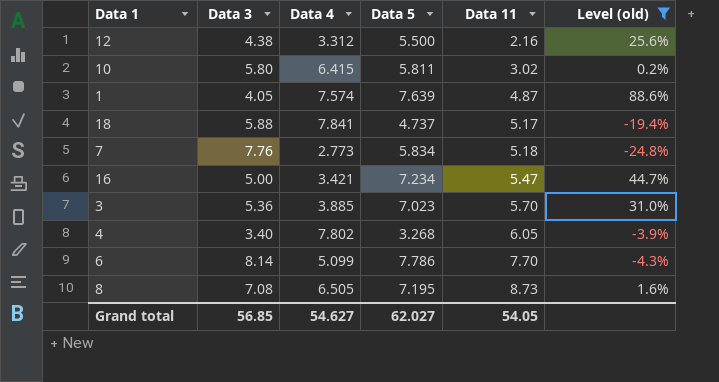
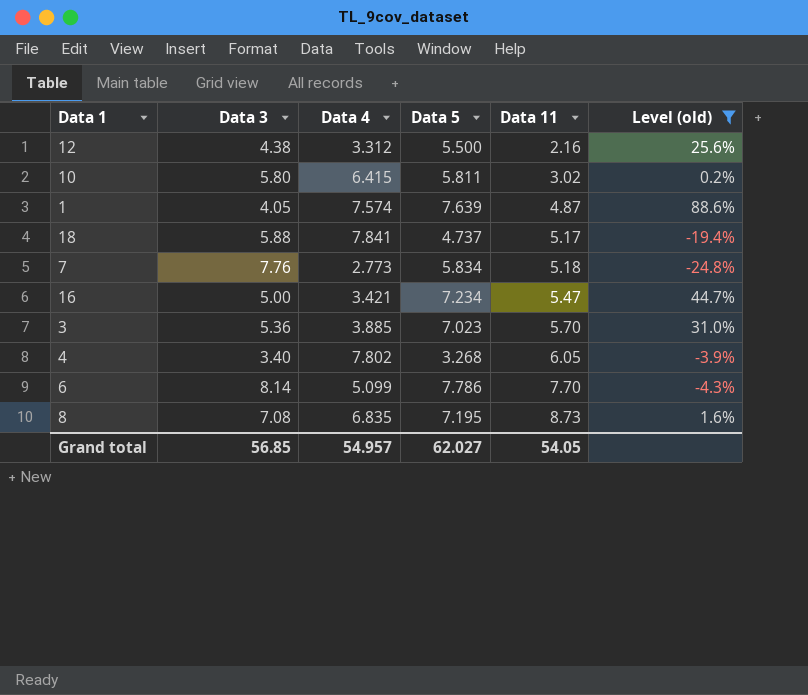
8 | Data 4: 6.505 -> 6.835
Grand total | Data 4: 54.627 -> 54.957

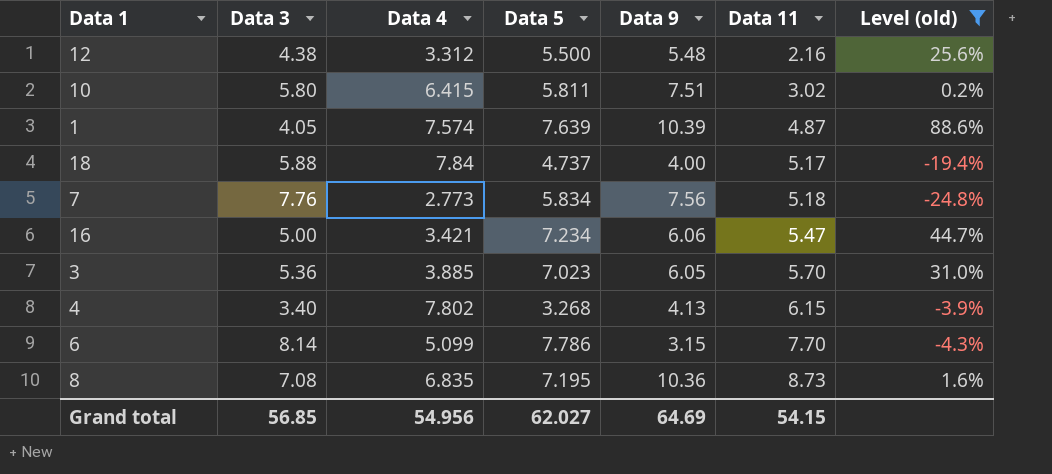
column Data 9 | position: none -> 5
18 | Data 4: 7.841 -> 7.84
4 | Data 11: 6.05 -> 6.15
Grand total | Data 4: 54.957 -> 54.956
Grand total | Data 11: 54.05 -> 54.15

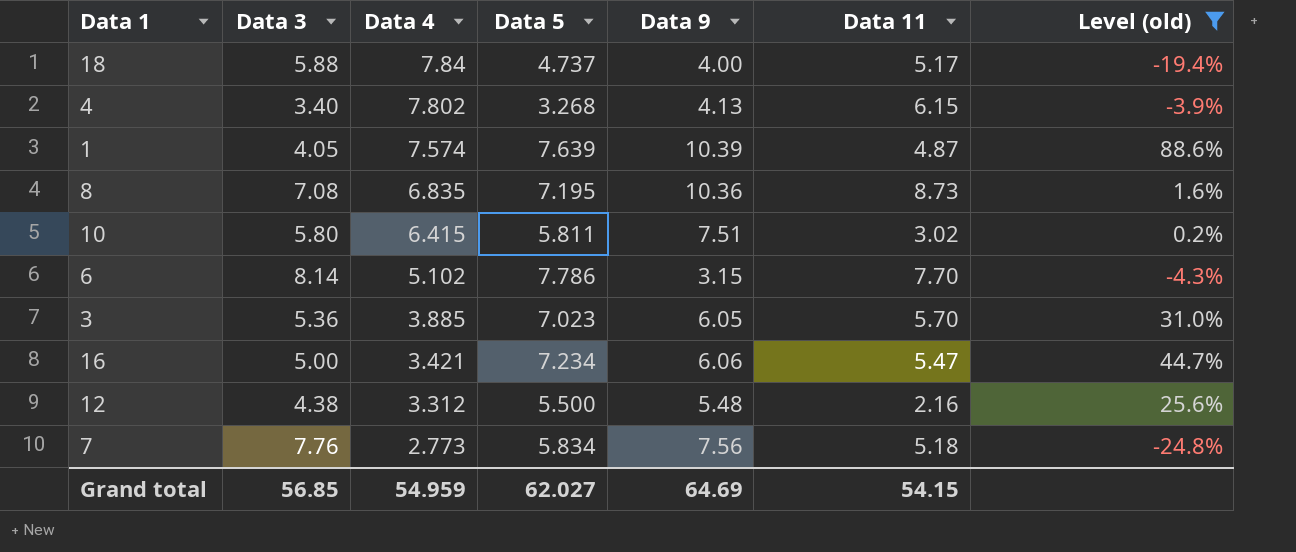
row order: Data 11 ascending -> Data 4 descending
6 | Data 4: 5.099 -> 5.102
Grand total | Data 4: 54.956 -> 54.959

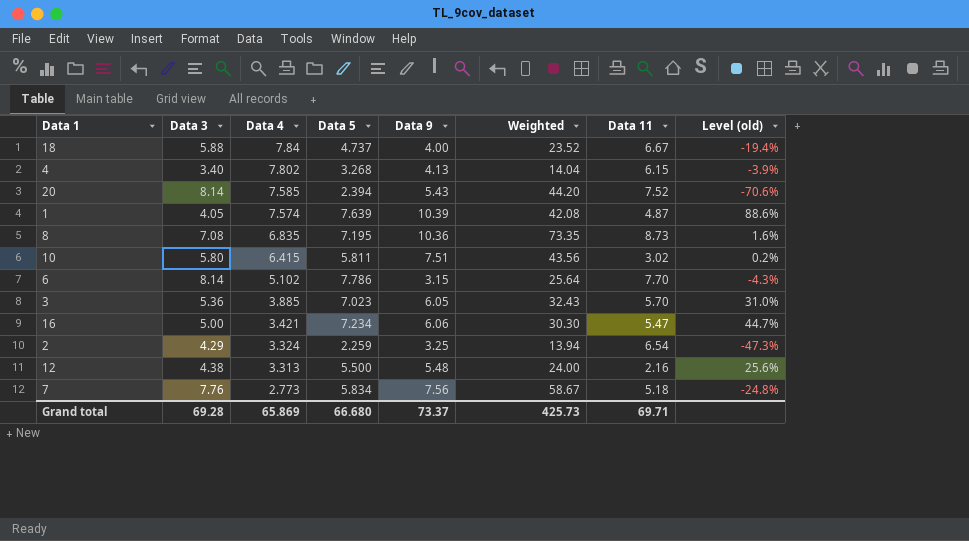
filter: Level (old) >= -24.8% -> none
column Weighted | formula: none -> [Data 3] * [Data 9]
18 | Data 11: 5.17 -> 6.67
12 | Data 4: 3.312 -> 3.313
Grand total | Data 3: 56.85 -> 69.28
Grand total | Data 4: 54.959 -> 65.869
Grand total | Data 5: 62.027 -> 66.680
Grand total | Data 9: 64.69 -> 73.37
Grand total | Data 11: 54.15 -> 69.71

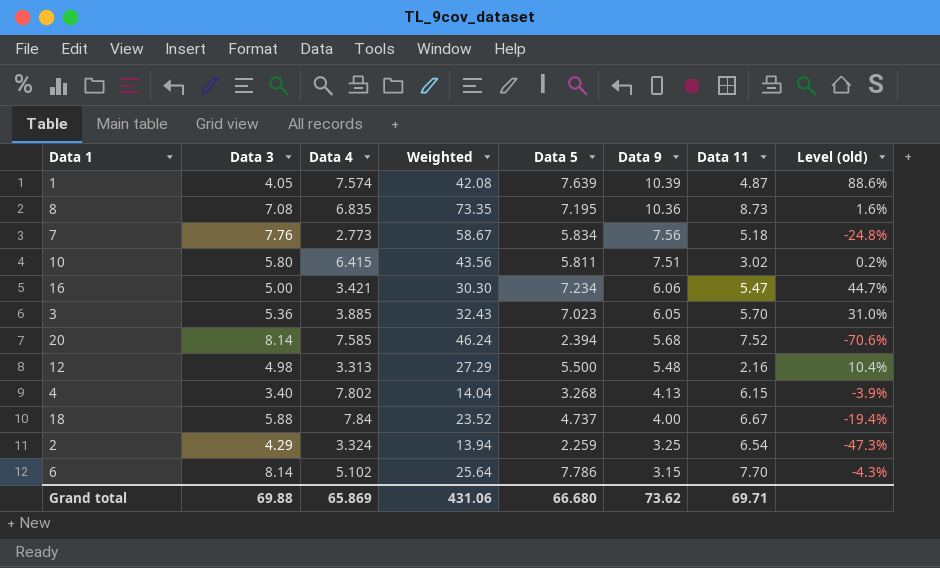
row order: Data 4 descending -> Data 9 descending
column Weighted | position: 6 -> 4
20 | Weighted: 44.20 -> 46.24
20 | Data 9: 5.43 -> 5.68
12 | Data 3: 4.38 -> 4.98
12 | Weighted: 24.00 -> 27.29
12 | Level (old): 25.6% -> 10.4%
Grand total | Data 3: 69.28 -> 69.88
Grand total | Weighted: 425.73 -> 431.06
Grand total | Data 9: 73.37 -> 73.62

